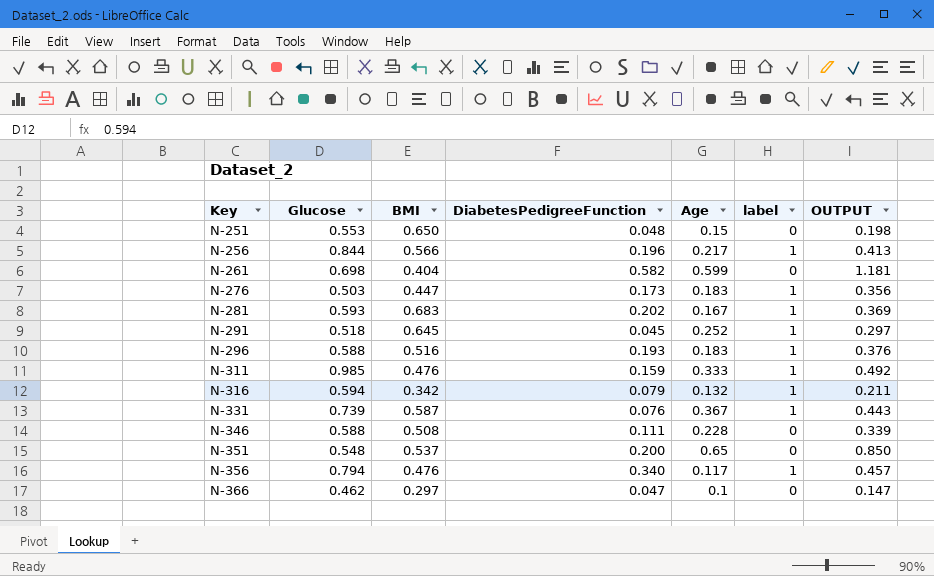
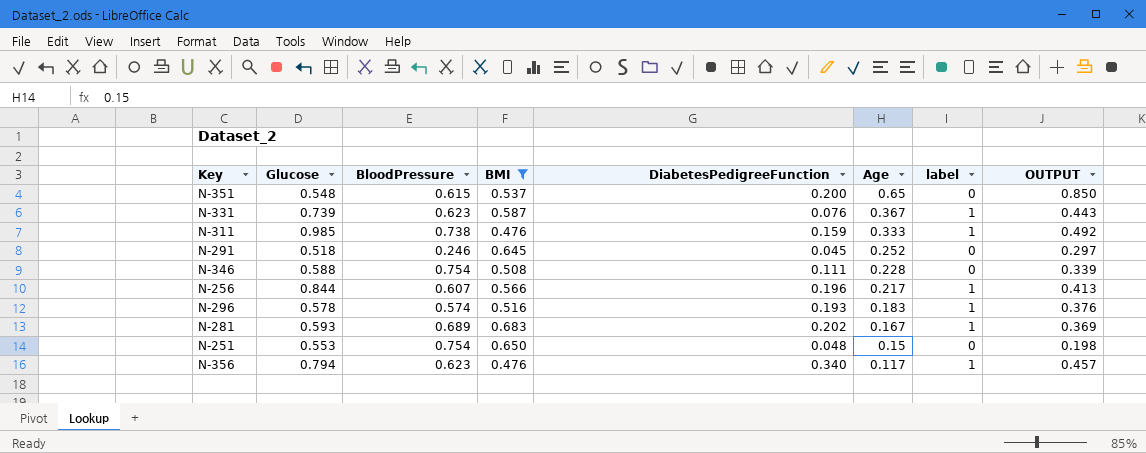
filter: none -> BMI >= 0.476
row order: Key ascending -> Age descending
column BloodPressure | position: none -> 3
N-291 | label: 1 -> 0
N-296 | Glucose: 0.588 -> 0.578

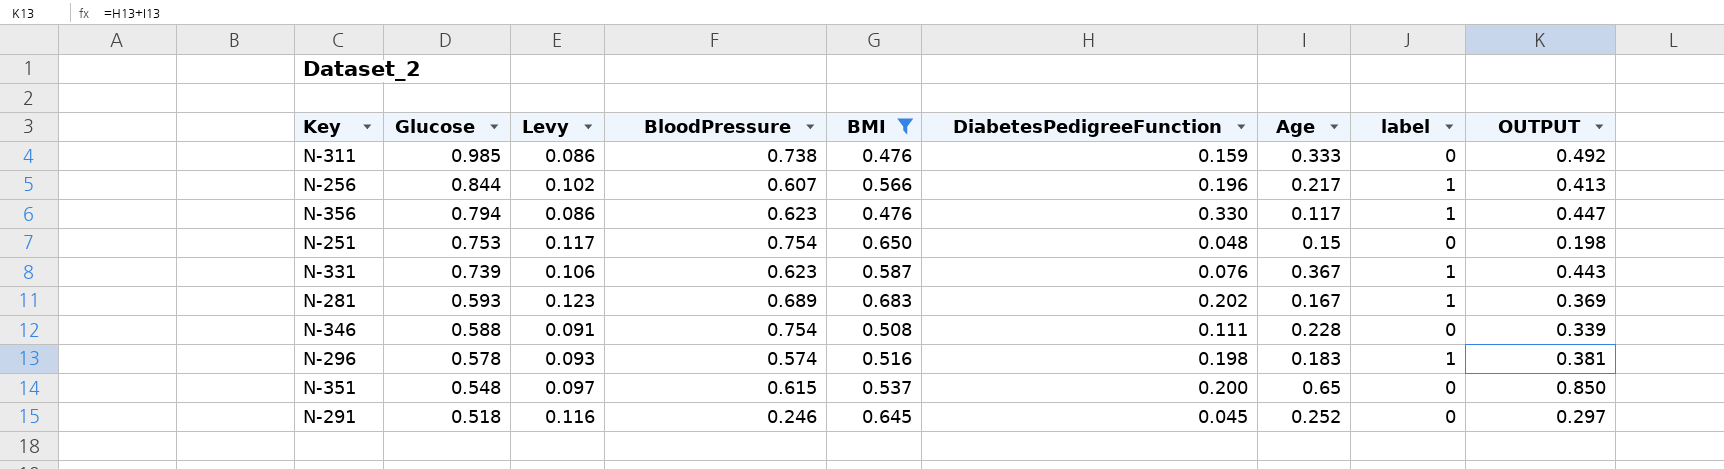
row order: Age descending -> Glucose descending
column Levy | formula: none -> [BMI] * 0.18
N-311 | label: 1 -> 0
N-356 | DiabetesPedigreeFunction: 0.340 -> 0.330
N-356 | OUTPUT: 0.457 -> 0.447
N-251 | Glucose: 0.553 -> 0.753
N-296 | DiabetesPedigreeFunction: 0.193 -> 0.198
N-296 | OUTPUT: 0.376 -> 0.381

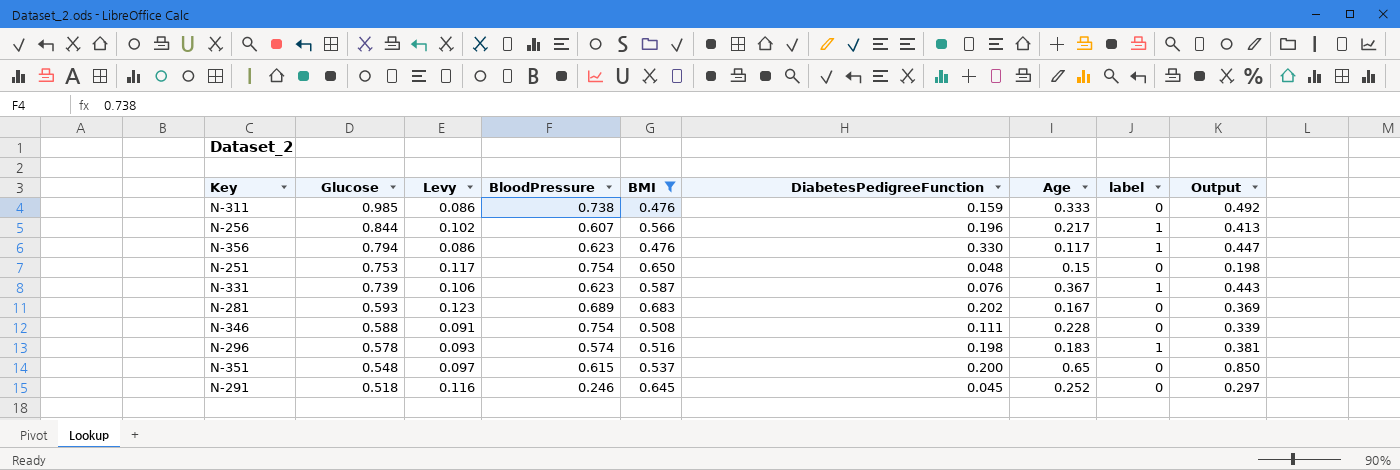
column name: OUTPUT -> Output
N-281 | label: 1 -> 0

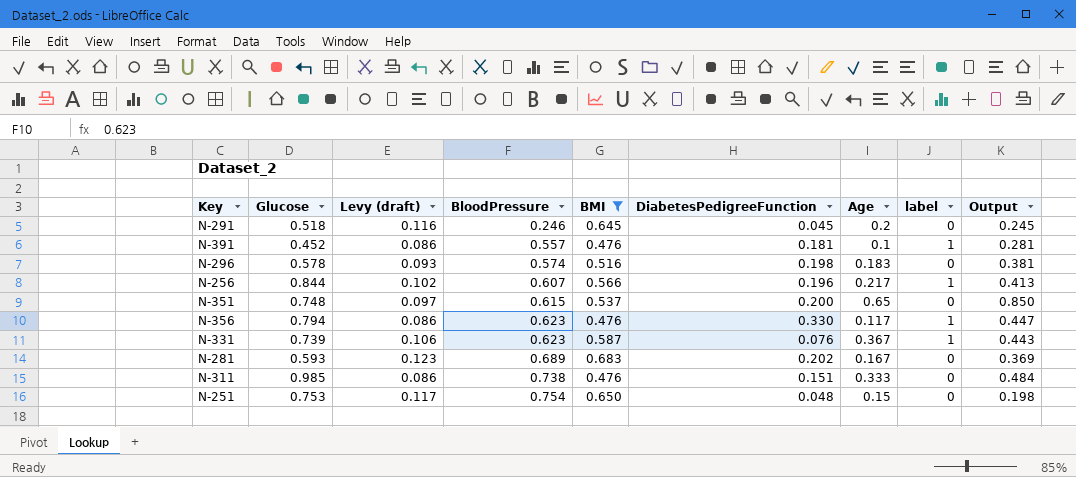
row order: Glucose descending -> BloodPressure ascending
column name: Levy -> Levy (draft)
row N-346: 0.588 | 0.091 | 0.754 | 0.508 | 0.111 | 0.228 | 0 | 0.339 -> none
N-291 | Age: 0.252 -> 0.2
N-291 | Output: 0.297 -> 0.245
row N-391: none -> 0.452 | 0.086 | 0.557 | 0.476 | 0.181 | 0.1 | 1 | 0.281
N-296 | label: 1 -> 0
N-351 | Glucose: 0.548 -> 0.748
N-311 | DiabetesPedigreeFunction: 0.159 -> 0.151
N-311 | Output: 0.492 -> 0.484

